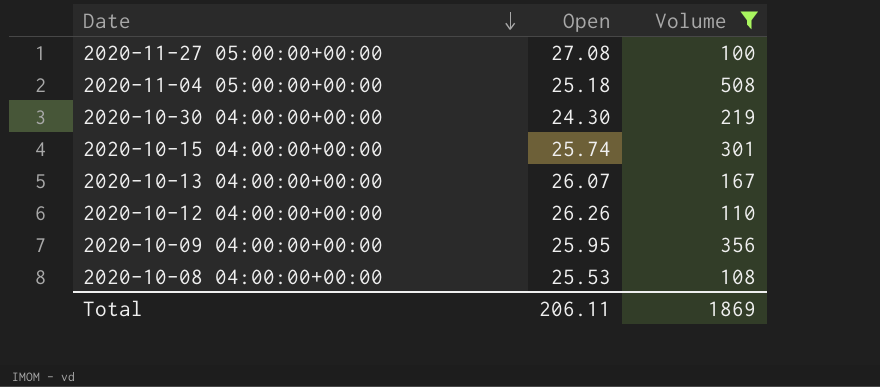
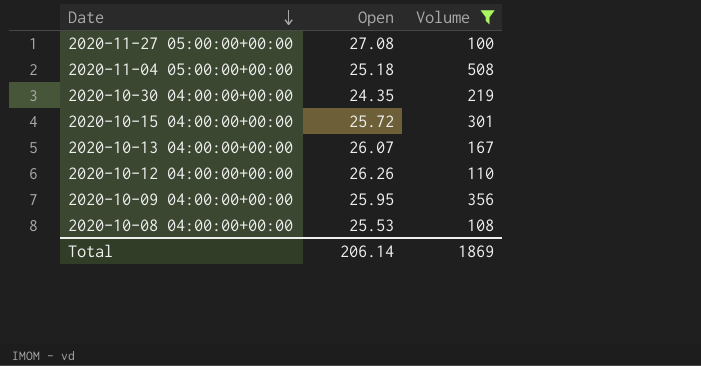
2020-10-30 04:00:00+00:00 | Open: 24.30 -> 24.35
2020-10-15 04:00:00+00:00 | Open: 25.74 -> 25.72
Total | Open: 206.11 -> 206.14

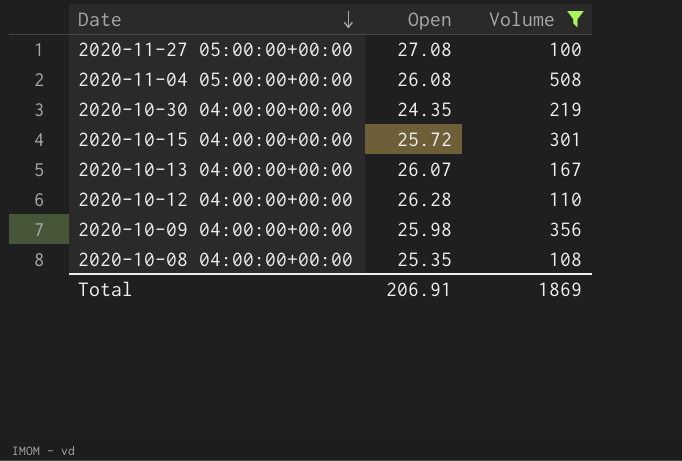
2020-11-04 05:00:00+00:00 | Open: 25.18 -> 26.08
2020-10-12 04:00:00+00:00 | Open: 26.26 -> 26.28
2020-10-09 04:00:00+00:00 | Open: 25.95 -> 25.98
2020-10-08 04:00:00+00:00 | Open: 25.53 -> 25.35
Total | Open: 206.14 -> 206.91

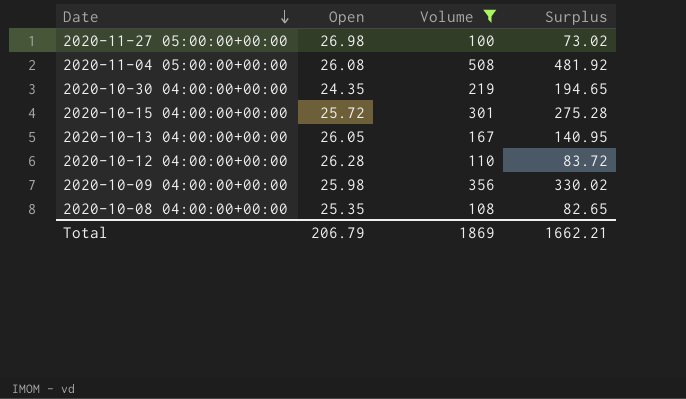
column Surplus | formula: none -> [Volume] - [Open]
2020-11-27 05:00:00+00:00 | Open: 27.08 -> 26.98
2020-10-13 04:00:00+00:00 | Open: 26.07 -> 26.05
Total | Open: 206.91 -> 206.79

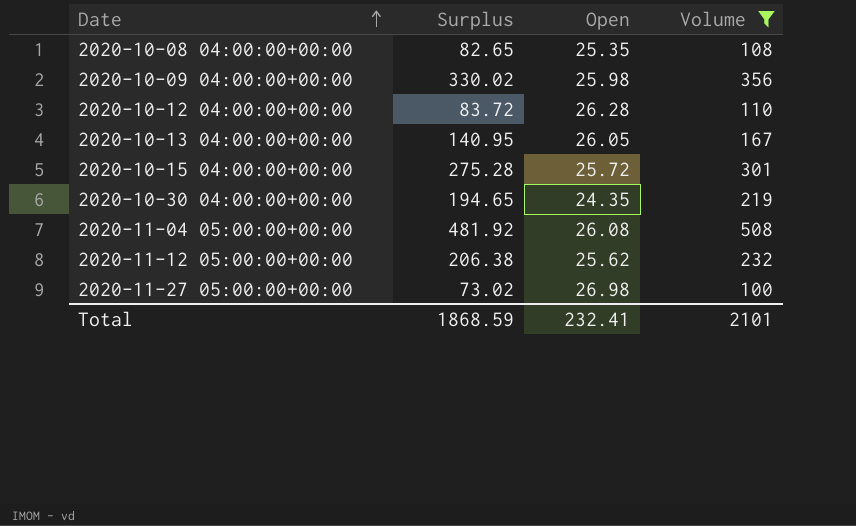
row order: Date descending -> Date ascending
column Surplus | position: 4 -> 2
row 2020-11-12 05:00:00+00:00: none -> 206.38 | 25.62 | 232
Total | Surplus: 1662.21 -> 1868.59
Total | Open: 206.79 -> 232.41
Total | Volume: 1869 -> 2101

